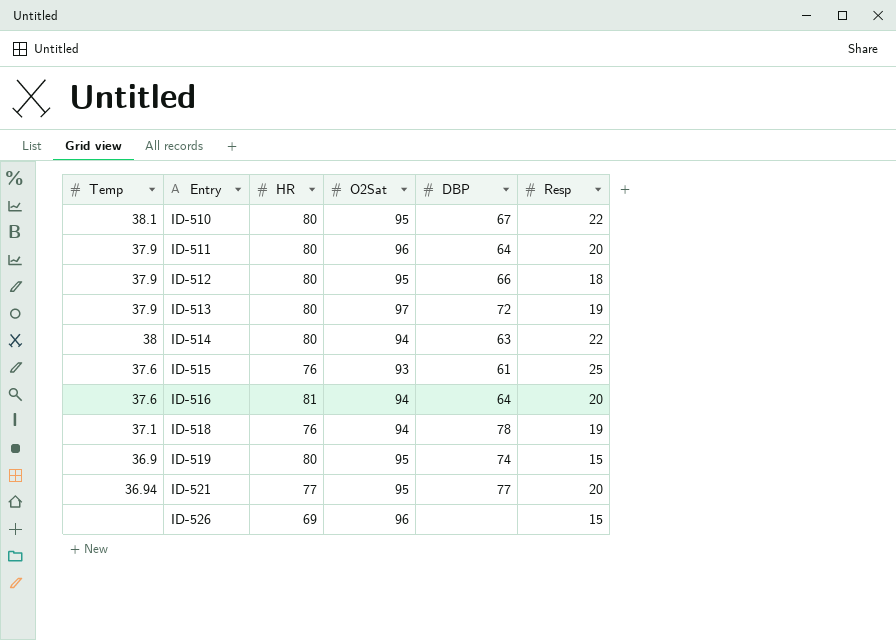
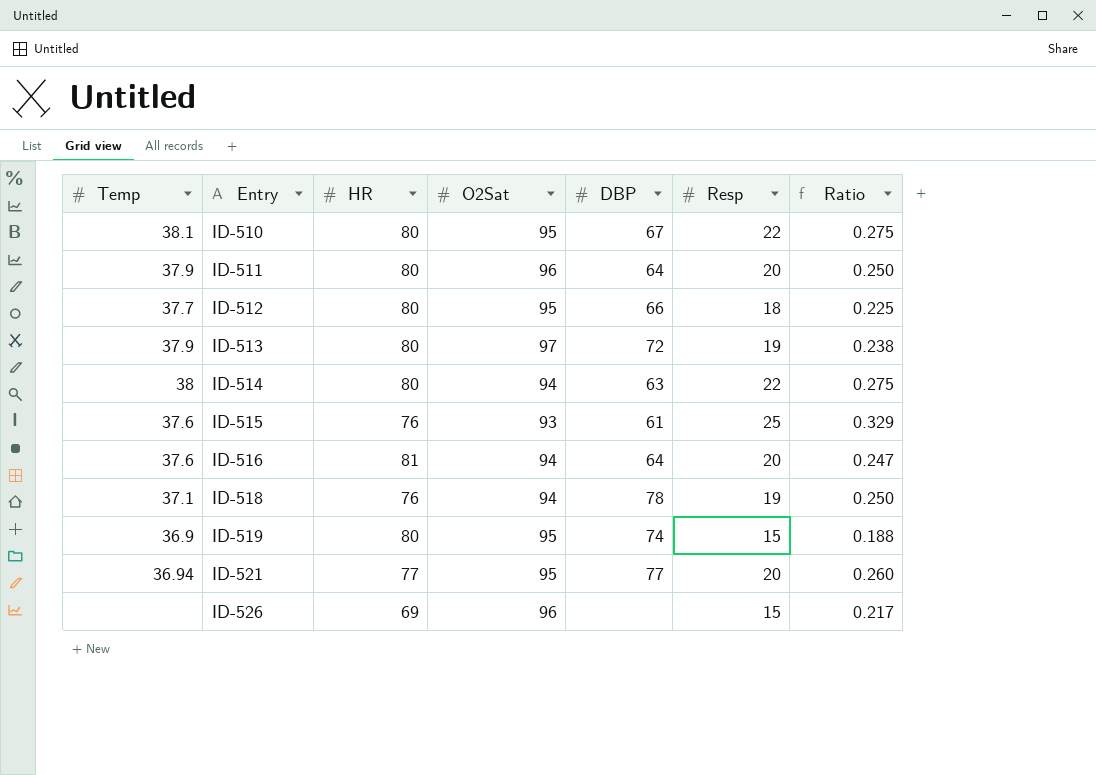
column Ratio | formula: none -> [Resp] / [HR]
ID-512 | Temp: 37.9 -> 37.7

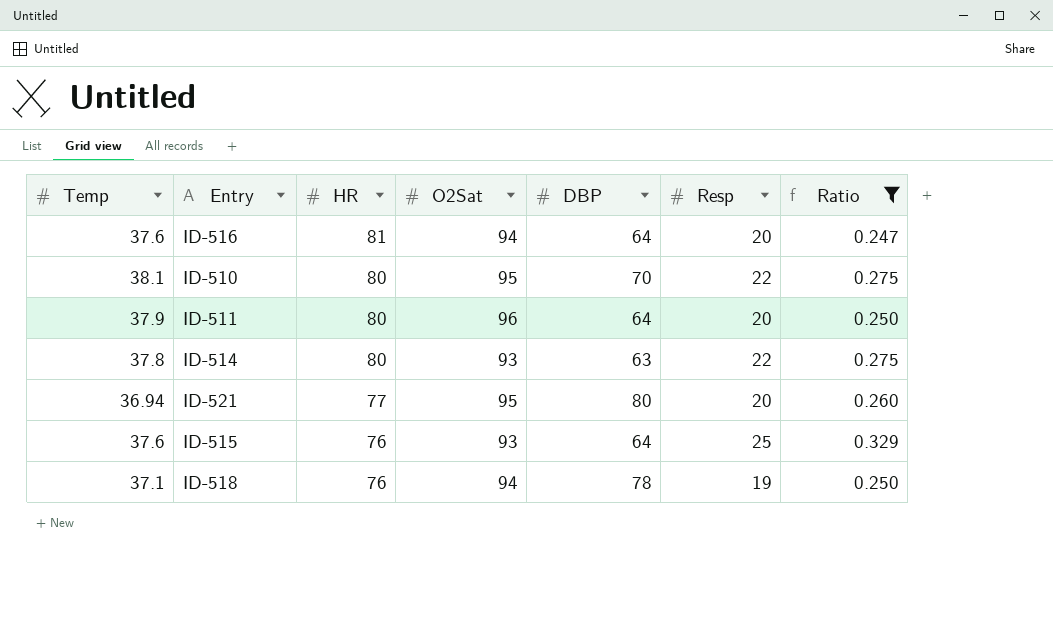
filter: none -> Ratio >= 0.247
row order: Entry ascending -> HR descending
ID-510 | DBP: 67 -> 70
ID-514 | Temp: 38 -> 37.8
ID-514 | O2Sat: 94 -> 93
ID-521 | DBP: 77 -> 80
ID-515 | DBP: 61 -> 64

